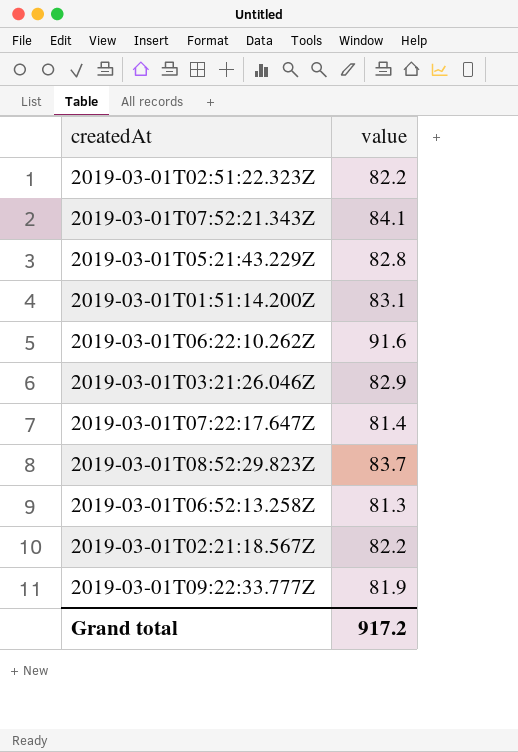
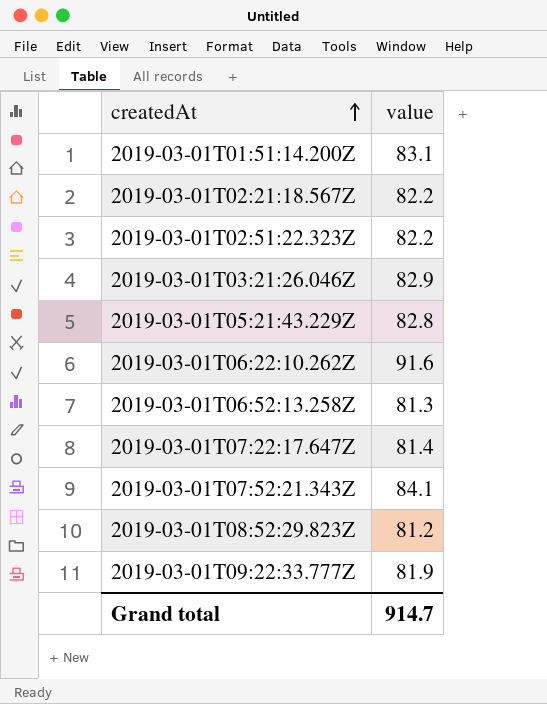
row order: none -> createdAt ascending
2019-03-01T08:52:29.823Z | value: 83.7 -> 81.2
Grand total | value: 917.2 -> 914.7

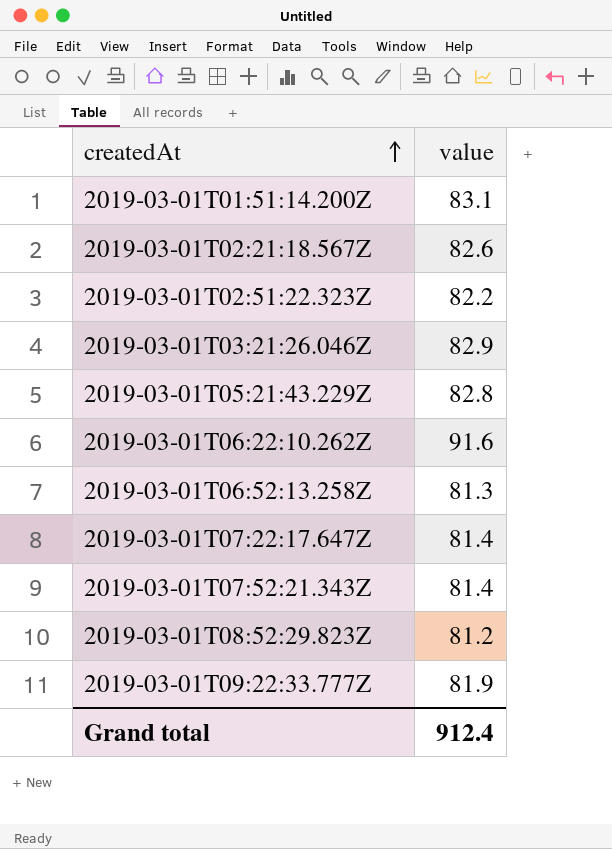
2019-03-01T02:21:18.567Z | value: 82.2 -> 82.6
2019-03-01T07:52:21.343Z | value: 84.1 -> 81.4
Grand total | value: 914.7 -> 912.4

